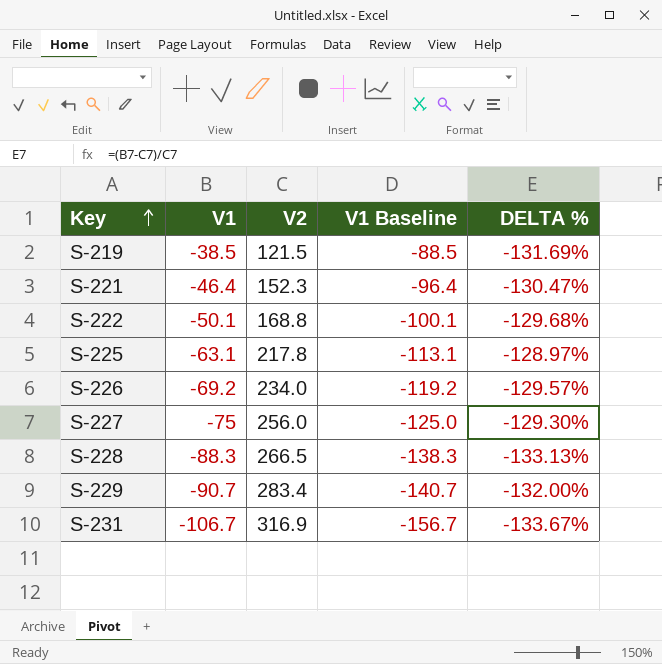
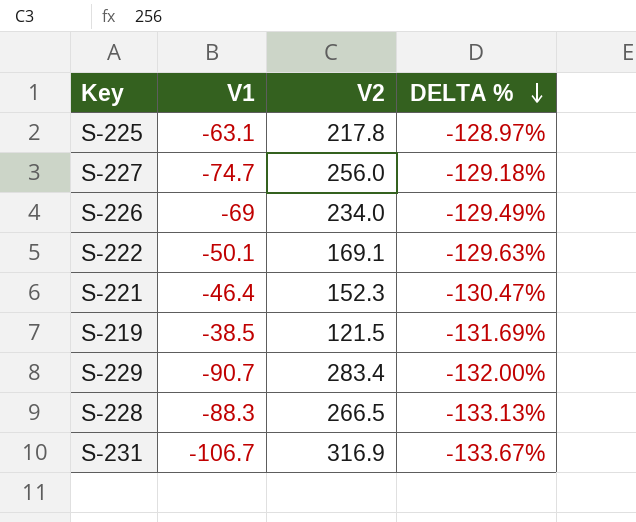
row order: Key ascending -> DELTA % descending
column V1 Baseline | formula: [V1] - 50 -> none
S-227 | V1: -75 -> -74.7
S-227 | DELTA %: -129.30% -> -129.18%
S-226 | V1: -69.2 -> -69
S-226 | DELTA %: -129.57% -> -129.49%
S-222 | V2: 168.8 -> 169.1
S-222 | DELTA %: -129.68% -> -129.63%

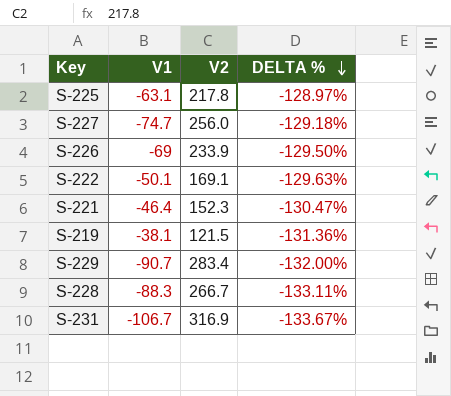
S-226 | V2: 234.0 -> 233.9
S-226 | DELTA %: -129.49% -> -129.50%
S-219 | V1: -38.5 -> -38.1
S-219 | DELTA %: -131.69% -> -131.36%
S-228 | V2: 266.5 -> 266.7
S-228 | DELTA %: -133.13% -> -133.11%

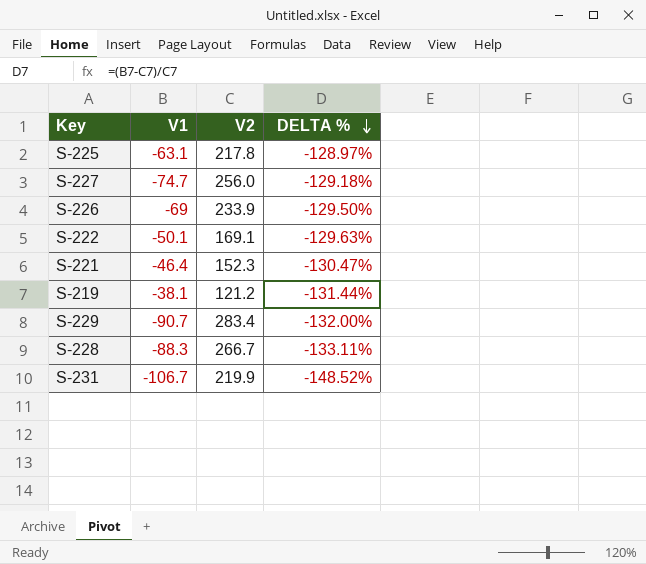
S-219 | V2: 121.5 -> 121.2
S-219 | DELTA %: -131.36% -> -131.44%
S-231 | V2: 316.9 -> 219.9
S-231 | DELTA %: -133.67% -> -148.52%

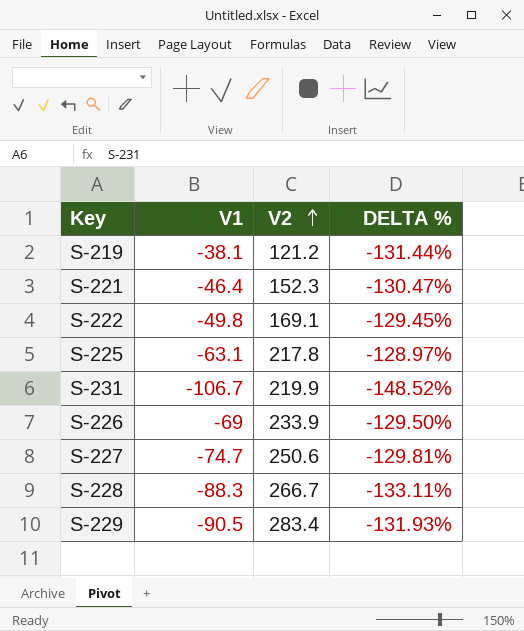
row order: DELTA % descending -> V2 ascending
S-222 | V1: -50.1 -> -49.8
S-222 | DELTA %: -129.63% -> -129.45%
S-227 | V2: 256.0 -> 250.6
S-227 | DELTA %: -129.18% -> -129.81%
S-229 | V1: -90.7 -> -90.5
S-229 | DELTA %: -132.00% -> -131.93%

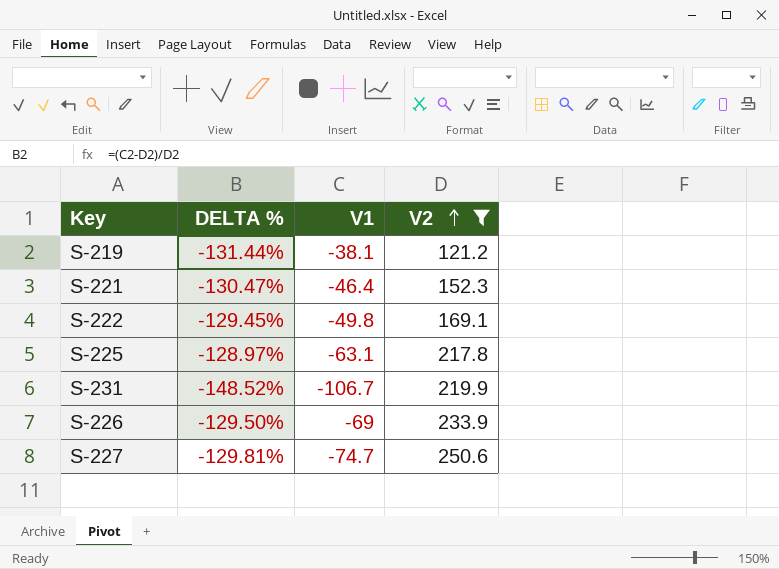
filter: none -> V2 <= 250.6
column DELTA % | position: 4 -> 2

